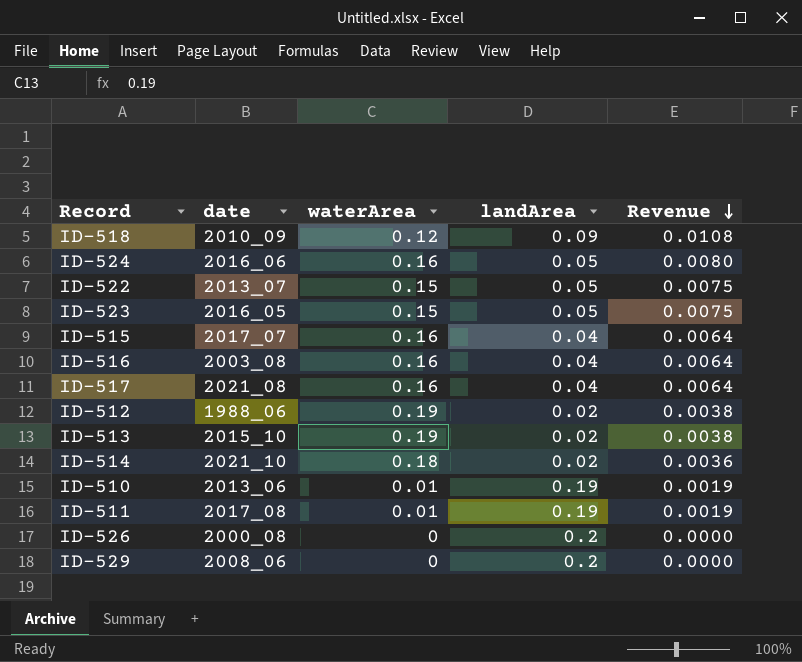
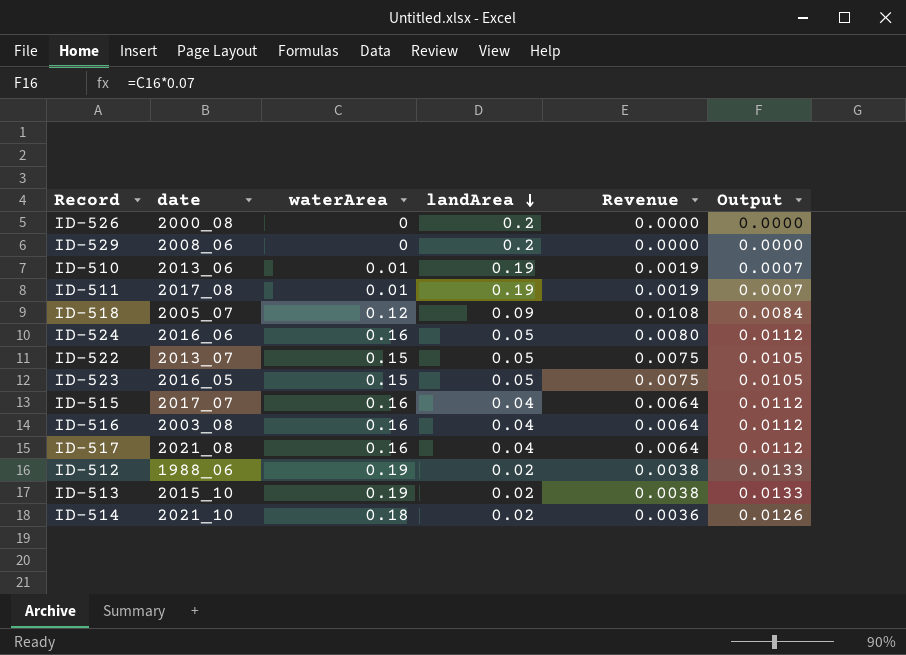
row order: Revenue descending -> landArea descending
column Output | formula: none -> [waterArea] * 0.07
ID-518 | date: 2010_09 -> 2005_07

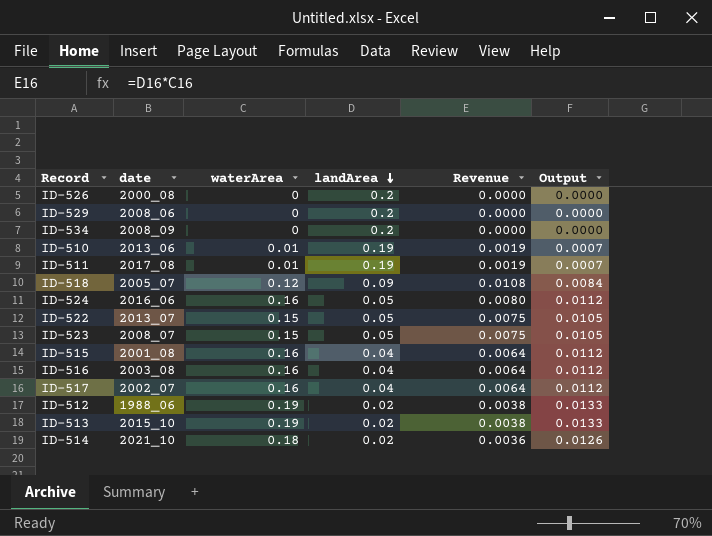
row ID-534: none -> 2008_09 | 0 | 0.2 | 0.0000 | 0.0000
ID-523 | date: 2016_05 -> 2008_07
ID-515 | date: 2017_07 -> 2001_08
ID-517 | date: 2021_08 -> 2002_07

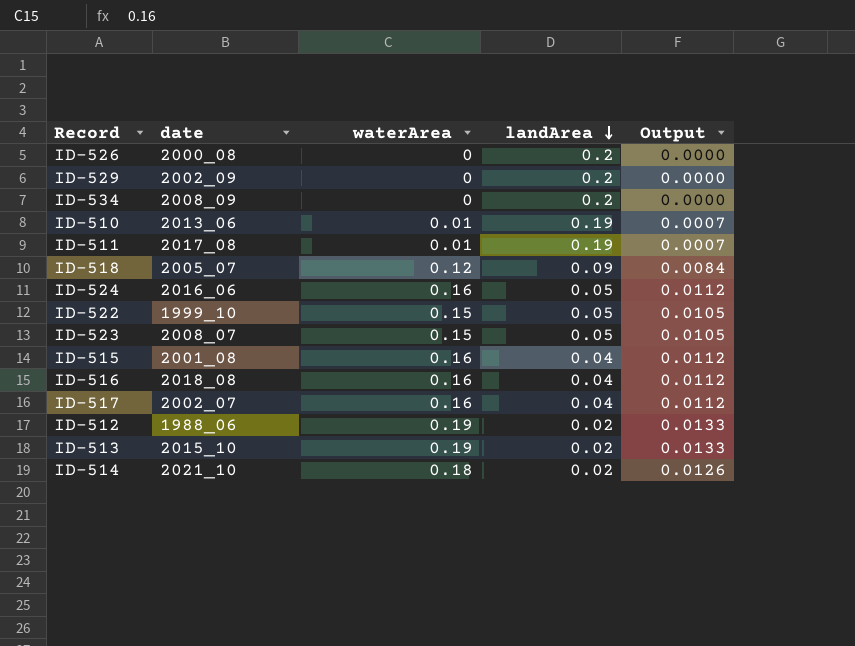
column Revenue | formula: [waterArea] * [landArea] -> none
ID-529 | date: 2008_06 -> 2002_09
ID-522 | date: 2013_07 -> 1999_10
ID-516 | date: 2003_08 -> 2018_08

